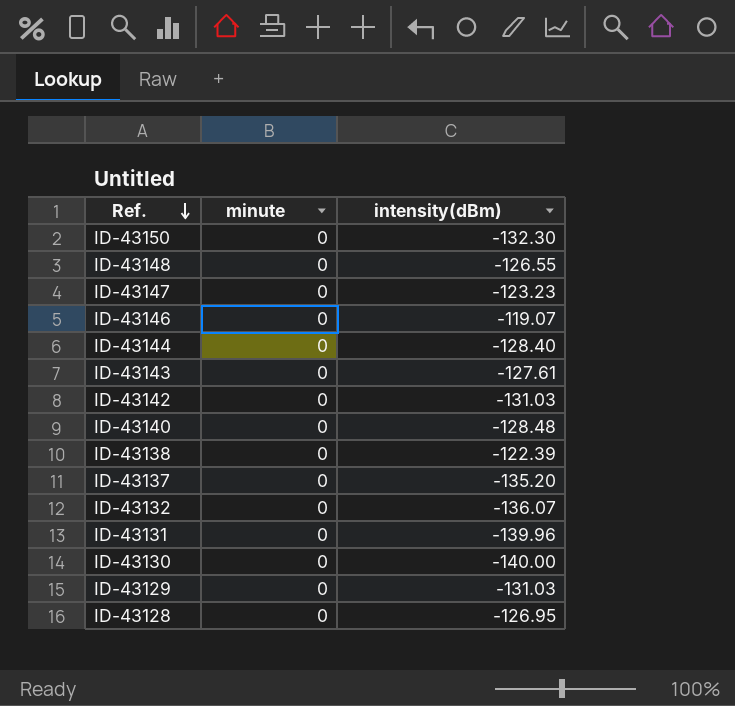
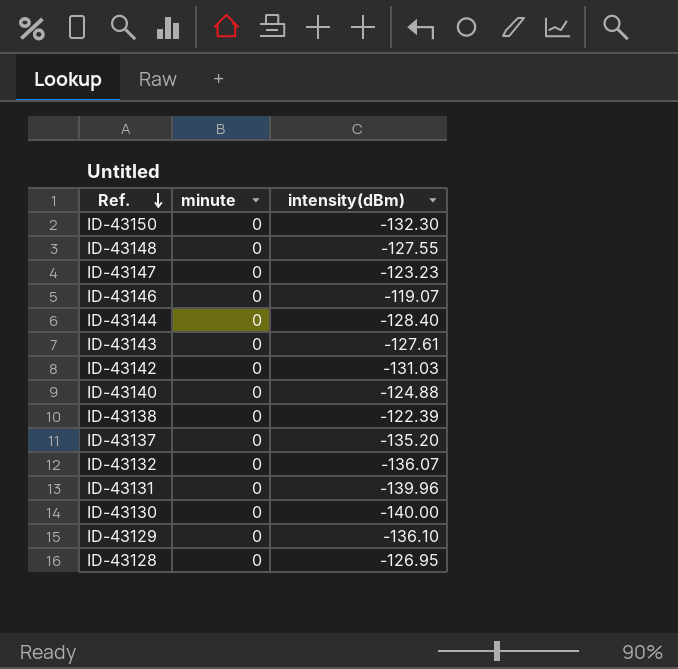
ID-43148 | intensity(dBm): -126.55 -> -127.55
ID-43140 | intensity(dBm): -128.48 -> -124.88
ID-43129 | intensity(dBm): -131.03 -> -136.10

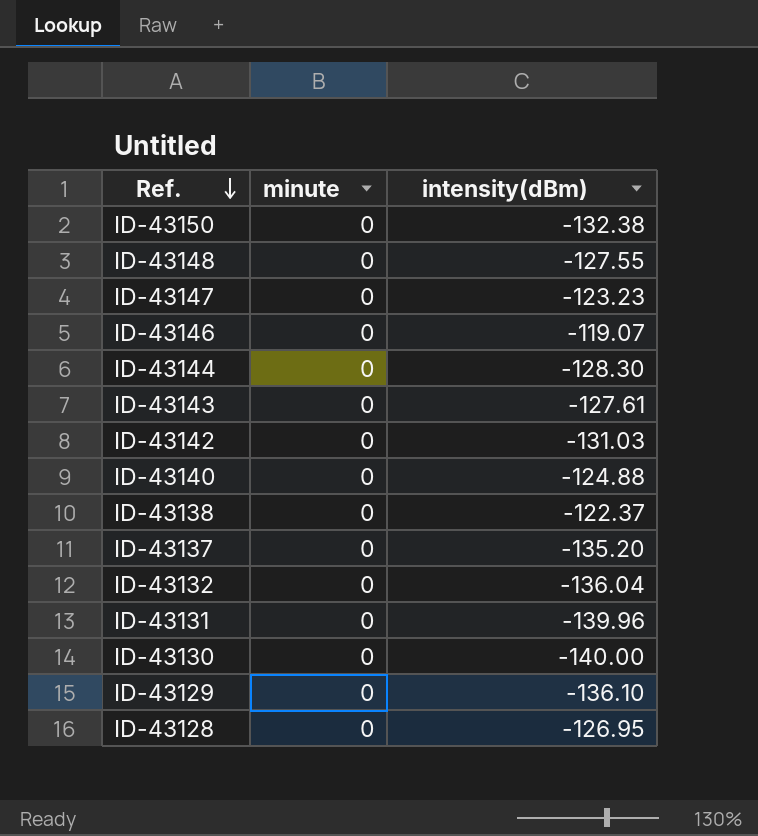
ID-43150 | intensity(dBm): -132.30 -> -132.38
ID-43144 | intensity(dBm): -128.40 -> -128.30
ID-43138 | intensity(dBm): -122.39 -> -122.37
ID-43132 | intensity(dBm): -136.07 -> -136.04

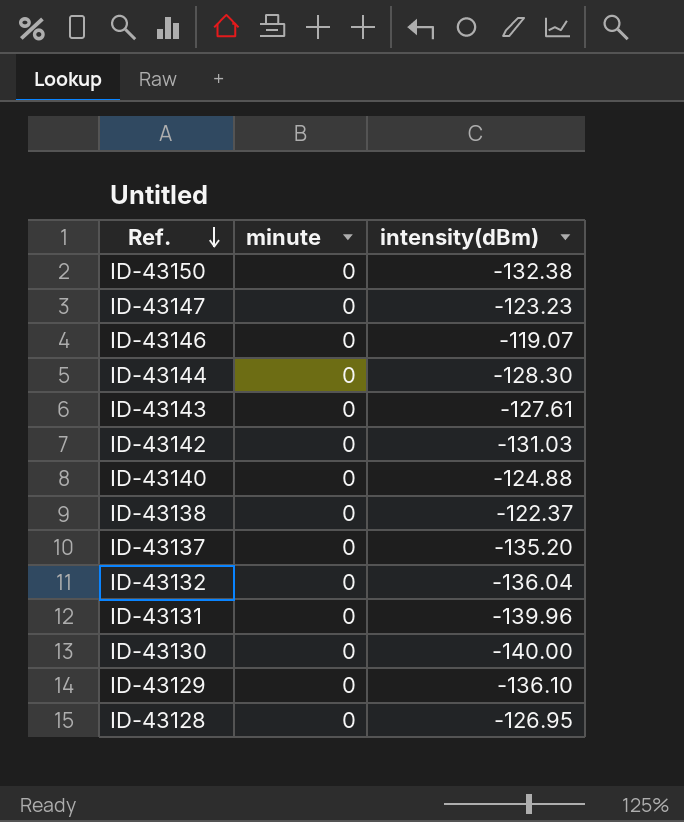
row ID-43148: 0 | -127.55 -> none

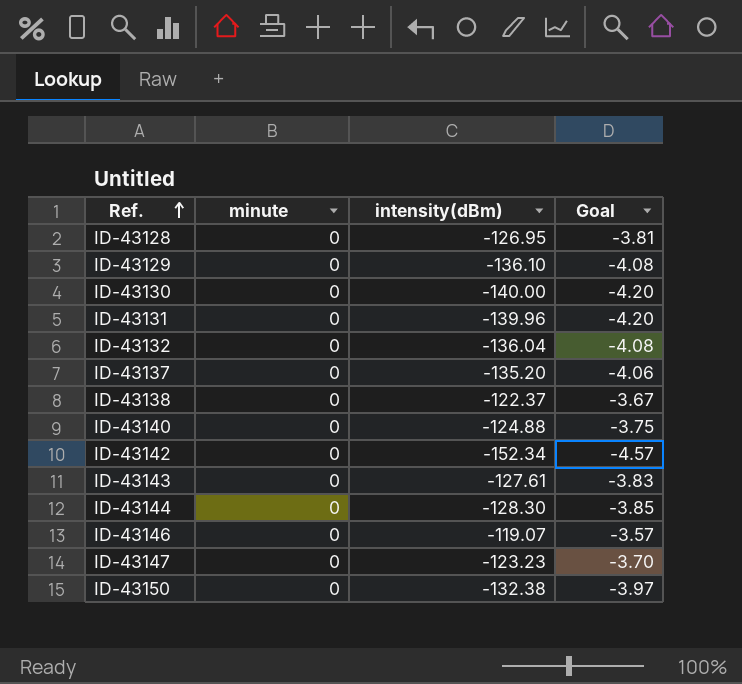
row order: Ref. descending -> Ref. ascending
column Goal | formula: none -> [intensity(dBm)] * 0.03
ID-43142 | intensity(dBm): -131.03 -> -152.34

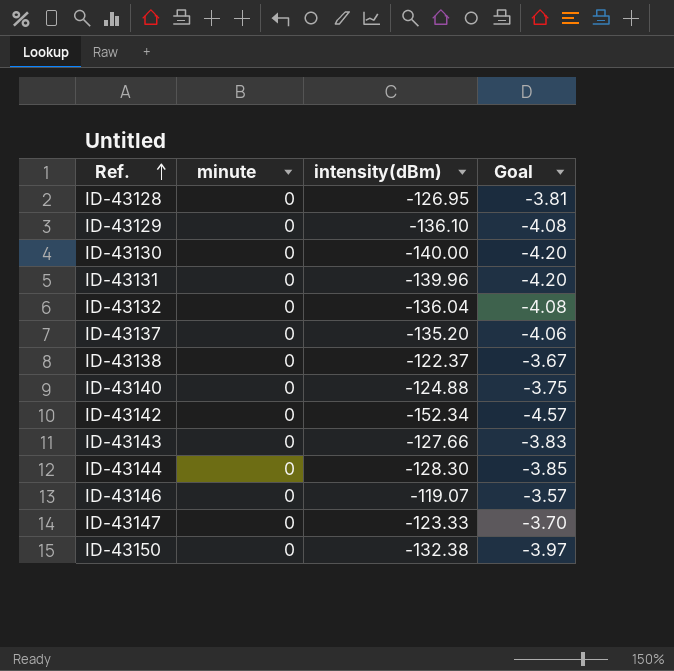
ID-43143 | intensity(dBm): -127.61 -> -127.66
ID-43147 | intensity(dBm): -123.23 -> -123.33

